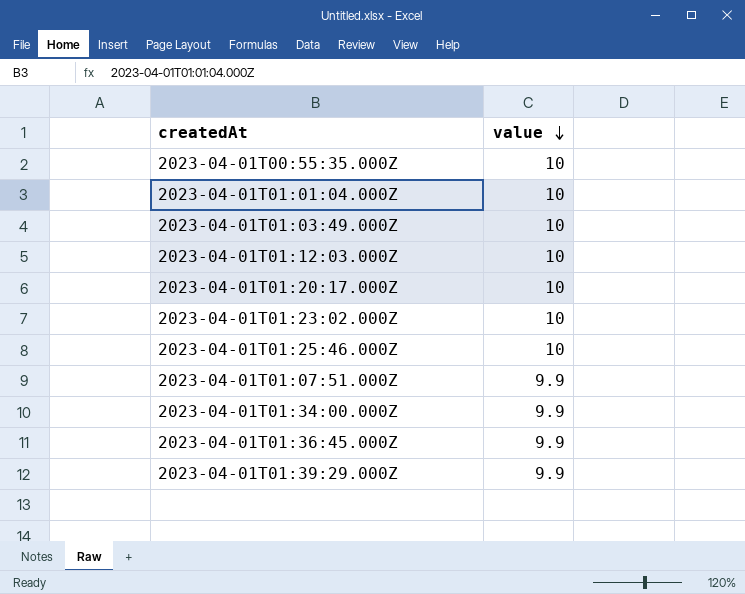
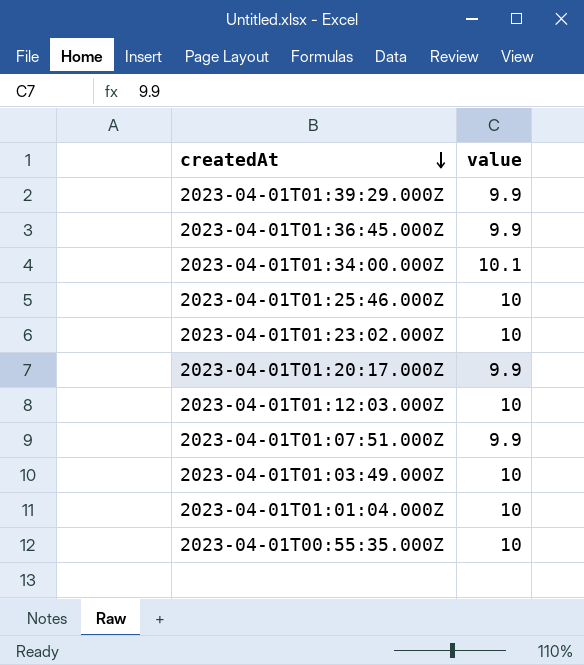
row order: value descending -> createdAt descending
2023-04-01T01:34:00.000Z | value: 9.9 -> 10.1
2023-04-01T01:20:17.000Z | value: 10 -> 9.9

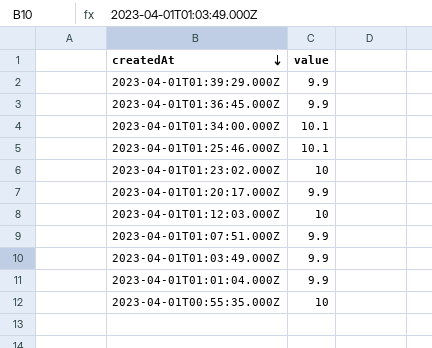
2023-04-01T01:25:46.000Z | value: 10 -> 10.1
2023-04-01T01:03:49.000Z | value: 10 -> 9.9
2023-04-01T01:01:04.000Z | value: 10 -> 9.9

